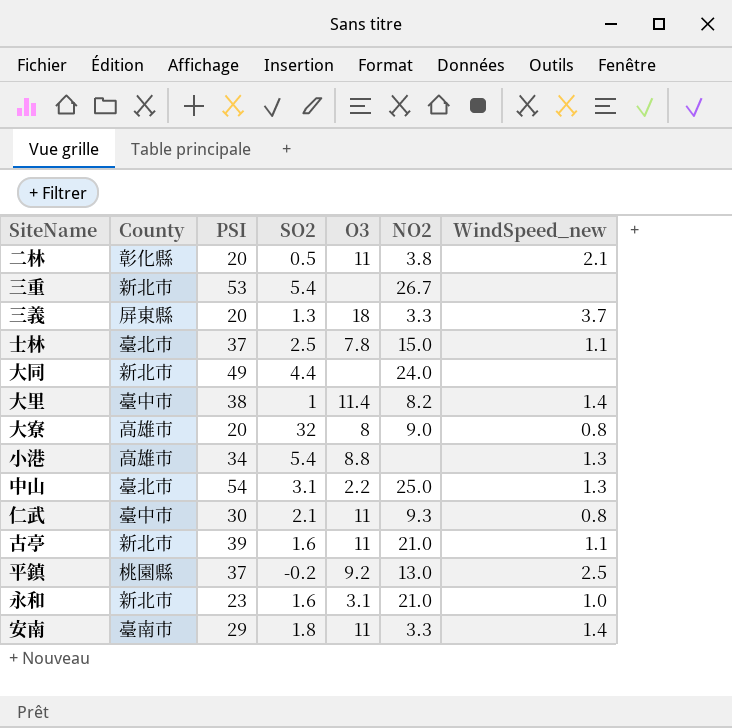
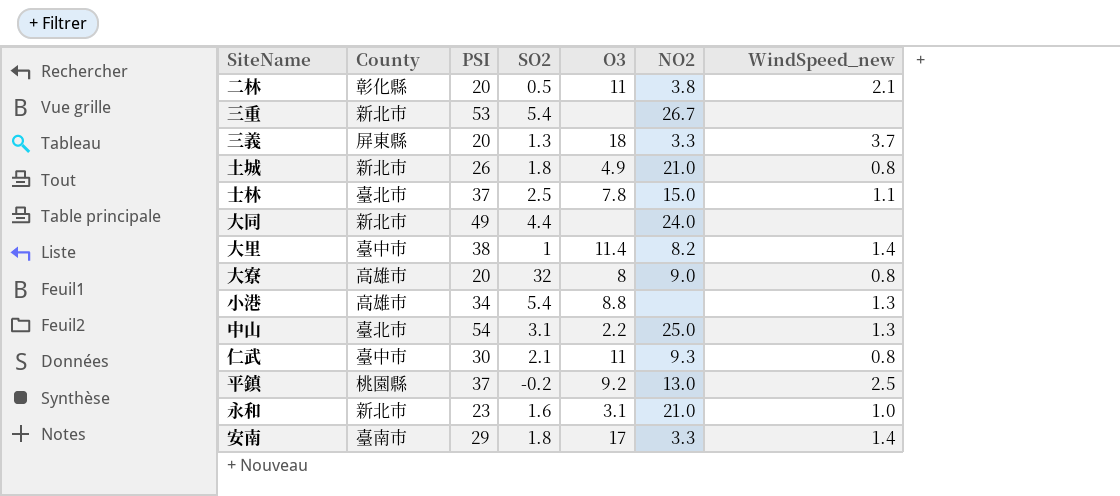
row 古亭: 新北市 | 39 | 1.6 | 11 | 21.0 | 1.1 -> none
row 土城: none -> 新北市 | 26 | 1.8 | 4.9 | 21.0 | 0.8
安南 | O3: 11 -> 17

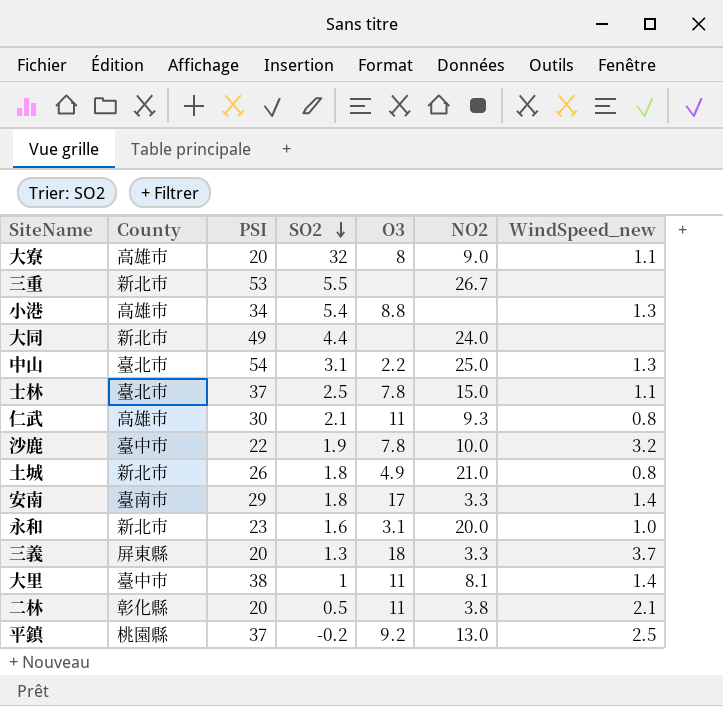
row order: none -> SO2 descending
大寮 | WindSpeed_new: 0.8 -> 1.1
三重 | SO2: 5.4 -> 5.5
仁武 | County: 臺中市 -> 高雄市
row 沙鹿: none -> 臺中市 | 22 | 1.9 | 7.8 | 10.0 | 3.2
永和 | NO2: 21.0 -> 20.0
大里 | O3: 11.4 -> 11
大里 | NO2: 8.2 -> 8.1

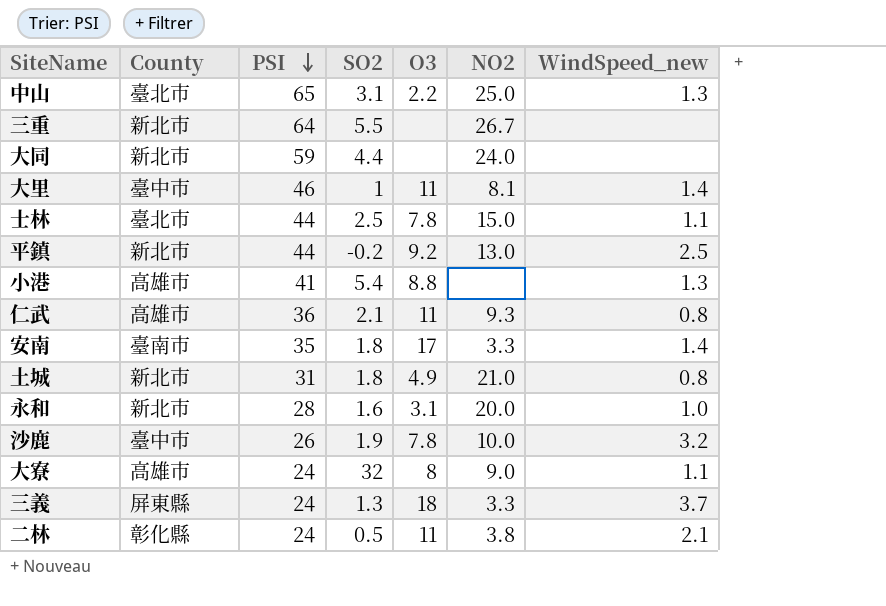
row order: SO2 descending -> PSI descending
中山 | PSI: 54 -> 65
三重 | PSI: 53 -> 64
大同 | PSI: 49 -> 59
大里 | PSI: 38 -> 46
士林 | PSI: 37 -> 44
平鎮 | County: 桃園縣 -> 新北市
平鎮 | PSI: 37 -> 44
小港 | PSI: 34 -> 41
仁武 | PSI: 30 -> 36
安南 | PSI: 29 -> 35
土城 | PSI: 26 -> 31
永和 | PSI: 23 -> 28
沙鹿 | PSI: 22 -> 26
大寮 | PSI: 20 -> 24
三義 | PSI: 20 -> 24
二林 | PSI: 20 -> 24

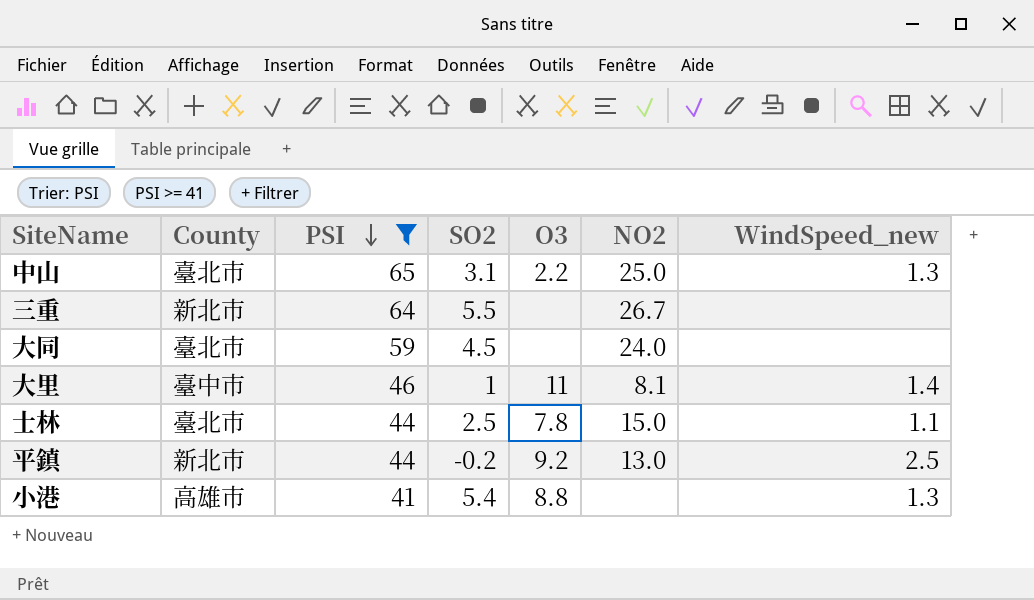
filter: none -> PSI >= 41
大同 | County: 新北市 -> 臺北市
大同 | SO2: 4.4 -> 4.5

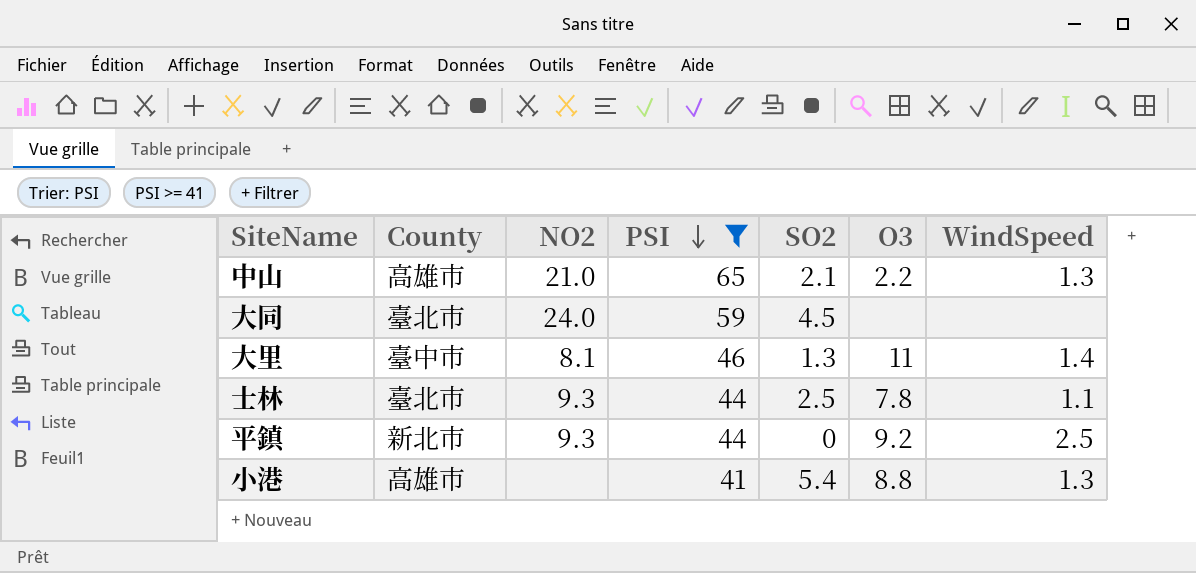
column NO2 | position: 6 -> 3
column name: WindSpeed_new -> WindSpeed
row 三重: 新北市 | 64 | 5.5 | none | 26.7 | none -> none
中山 | County: 臺北市 -> 高雄市
中山 | NO2: 25.0 -> 21.0
中山 | SO2: 3.1 -> 2.1
大里 | SO2: 1 -> 1.3
士林 | NO2: 15.0 -> 9.3
平鎮 | NO2: 13.0 -> 9.3
平鎮 | SO2: -0.2 -> 0

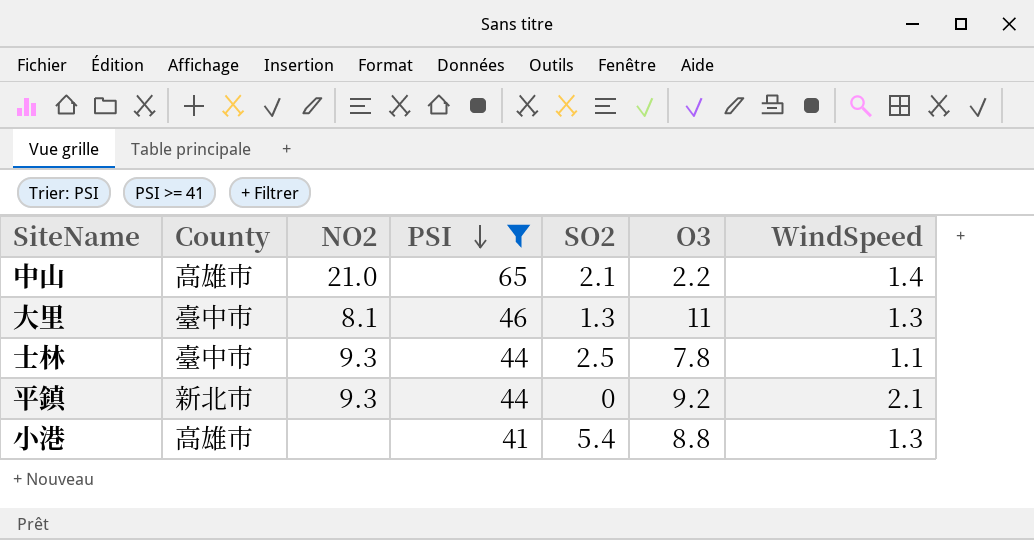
row 大同: 臺北市 | 24.0 | 59 | 4.5 | none | none -> none
中山 | WindSpeed: 1.3 -> 1.4
大里 | WindSpeed: 1.4 -> 1.3
士林 | County: 臺北市 -> 臺中市
平鎮 | WindSpeed: 2.5 -> 2.1

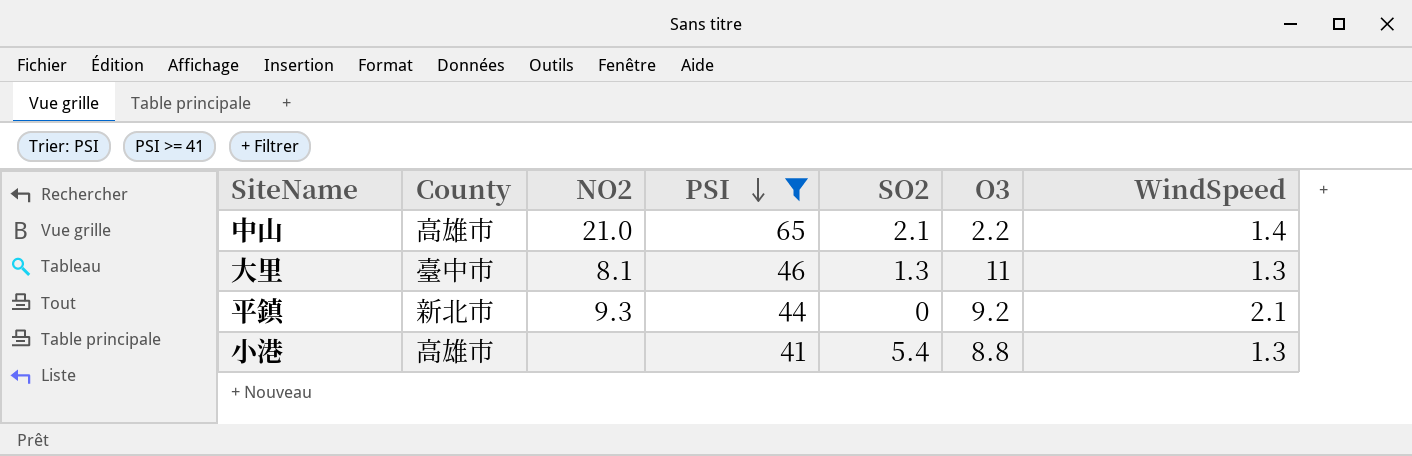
row 士林: 臺中市 | 9.3 | 44 | 2.5 | 7.8 | 1.1 -> none

